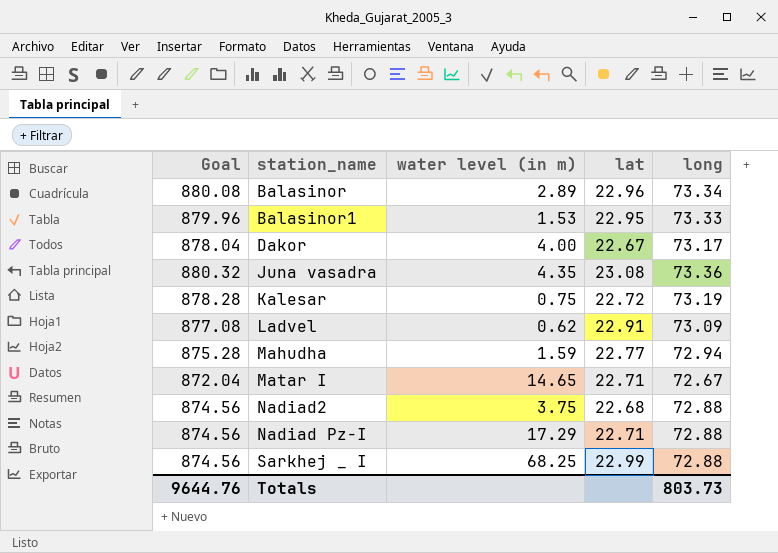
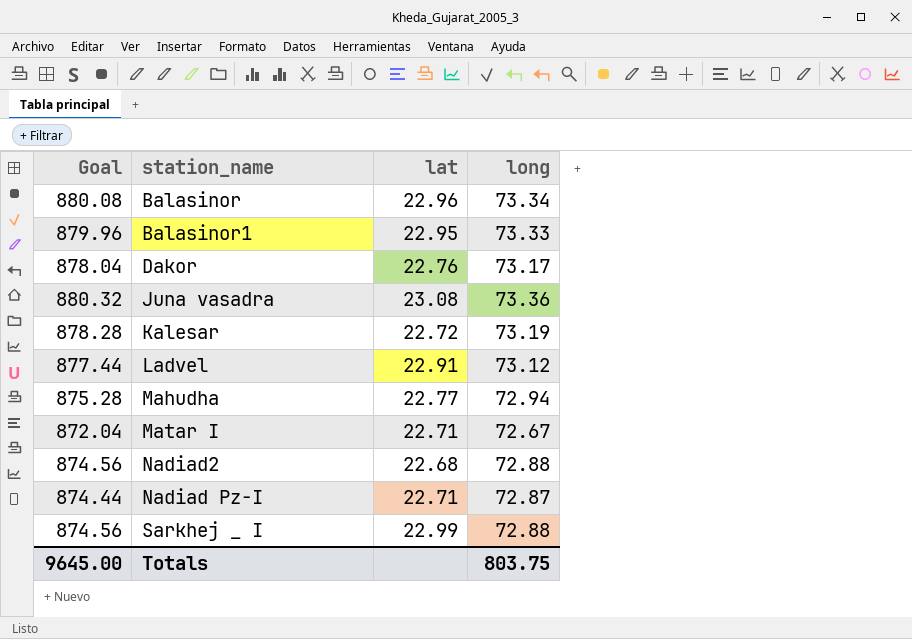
column water level (in m) | position: 3 -> none
Dakor | lat: 22.67 -> 22.76
Ladvel | Goal: 877.08 -> 877.44
Ladvel | long: 73.09 -> 73.12
Nadiad Pz-I | Goal: 874.56 -> 874.44
Nadiad Pz-I | long: 72.88 -> 72.87
Totals | Goal: 9644.76 -> 9645.00
Totals | long: 803.73 -> 803.75

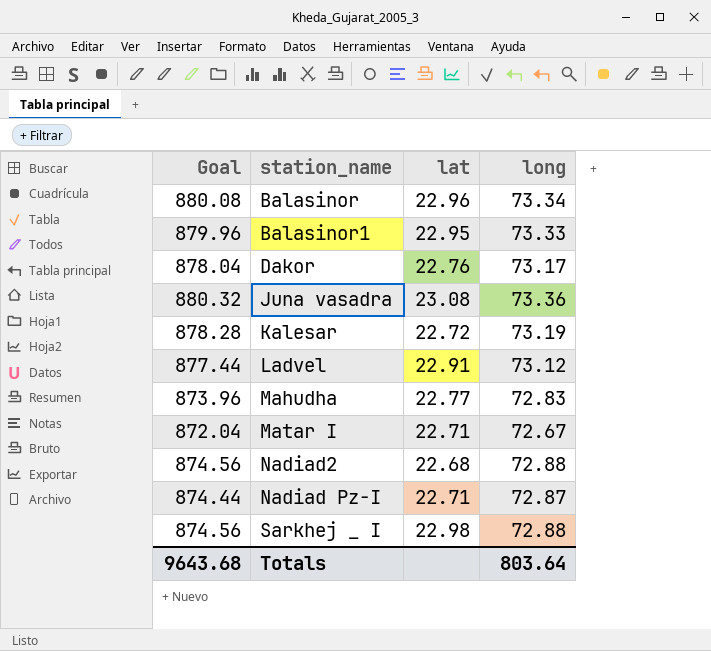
Mahudha | Goal: 875.28 -> 873.96
Mahudha | long: 72.94 -> 72.83
Sarkhej _ I | lat: 22.99 -> 22.98
Totals | Goal: 9645.00 -> 9643.68
Totals | long: 803.75 -> 803.64

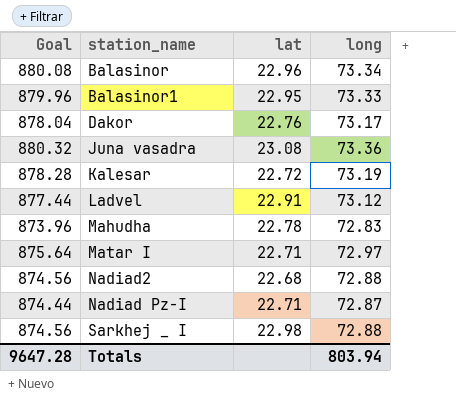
Mahudha | lat: 22.77 -> 22.78
Matar I | Goal: 872.04 -> 875.64
Matar I | long: 72.67 -> 72.97
Totals | Goal: 9643.68 -> 9647.28
Totals | long: 803.64 -> 803.94

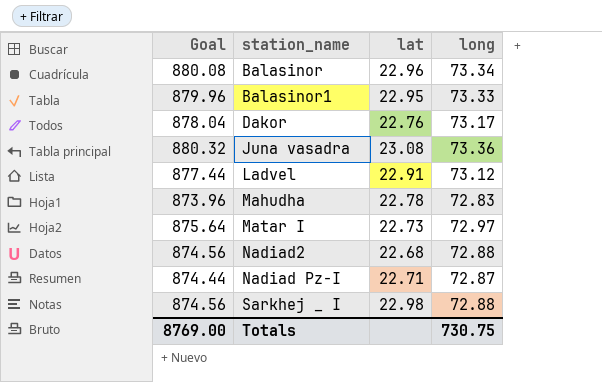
row Kalesar: 878.28 | 22.72 | 73.19 -> none
Matar I | lat: 22.71 -> 22.73
Totals | Goal: 9647.28 -> 8769.00
Totals | long: 803.94 -> 730.75

